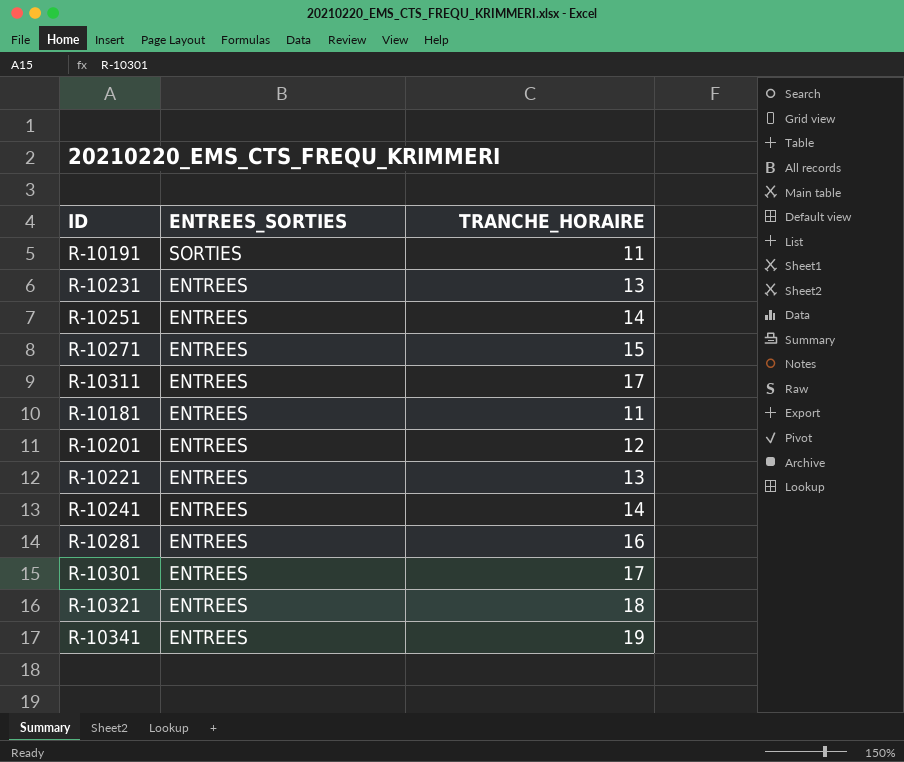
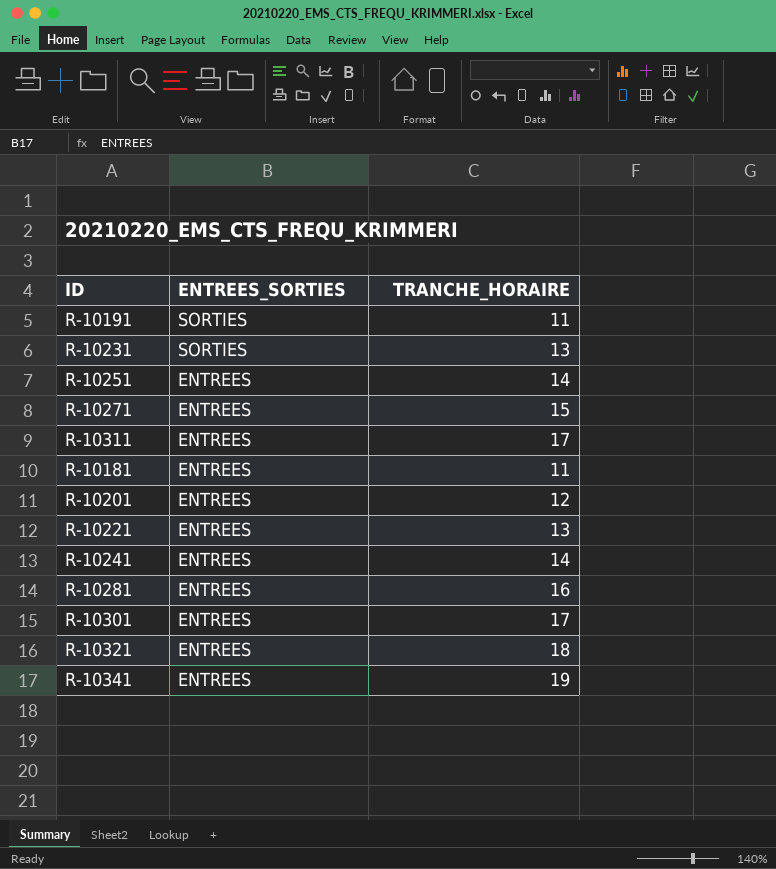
R-10231 | ENTREES_SORTIES: ENTREES -> SORTIES

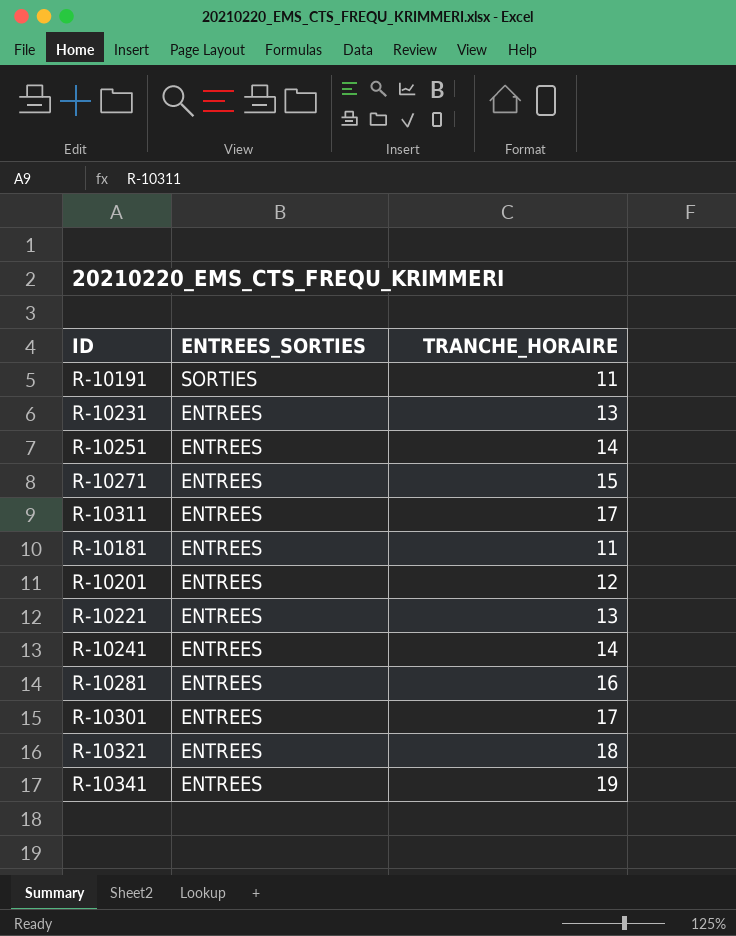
R-10231 | ENTREES_SORTIES: SORTIES -> ENTREES

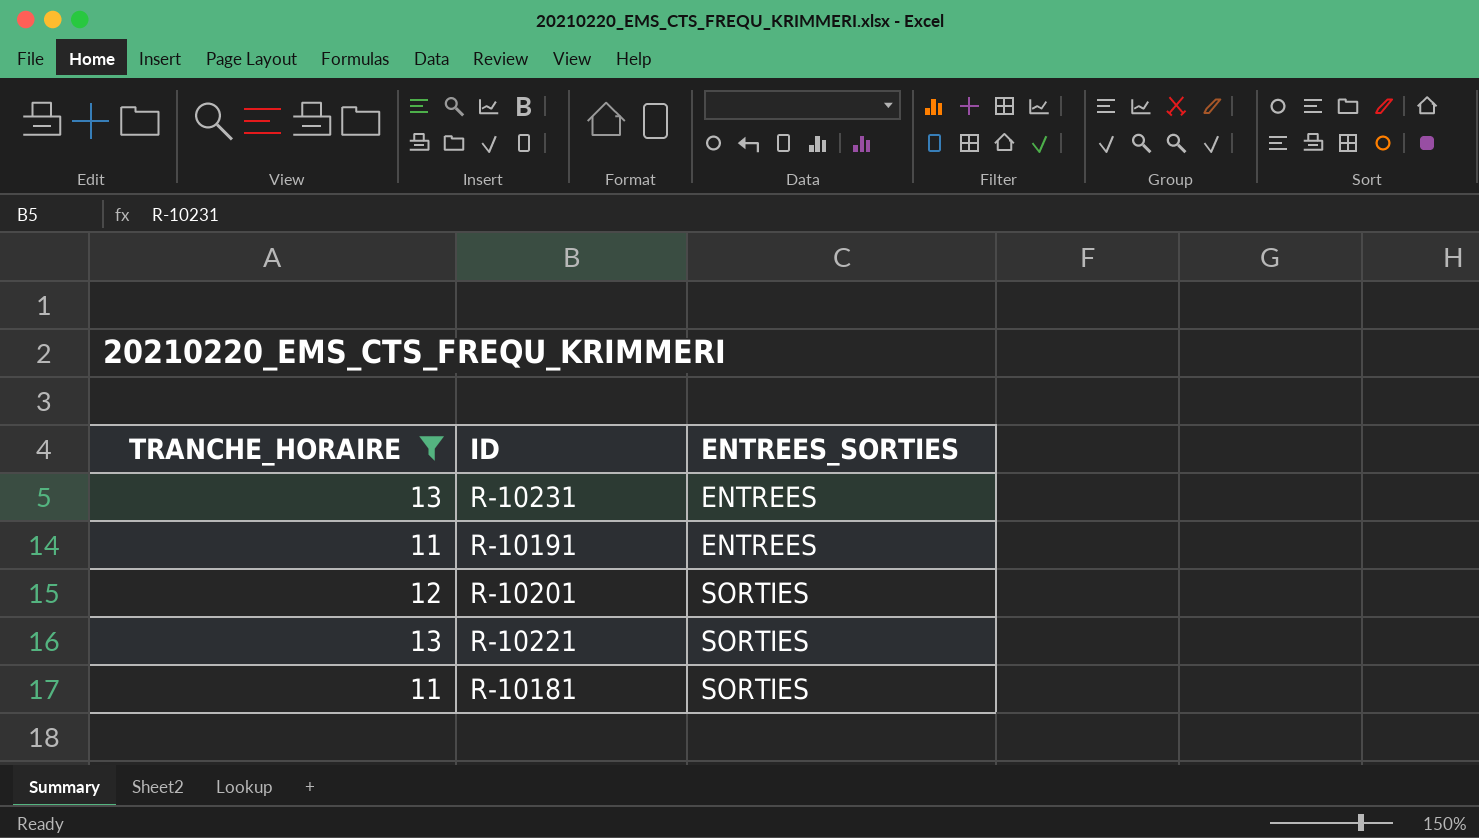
filter: none -> TRANCHE_HORAIRE <= 13
row order: ENTREES_SORTIES descending -> ENTREES_SORTIES ascending
column TRANCHE_HORAIRE | position: 3 -> 1
R-10191 | ENTREES_SORTIES: SORTIES -> ENTREES
R-10201 | ENTREES_SORTIES: ENTREES -> SORTIES
R-10221 | ENTREES_SORTIES: ENTREES -> SORTIES
R-10181 | ENTREES_SORTIES: ENTREES -> SORTIES

